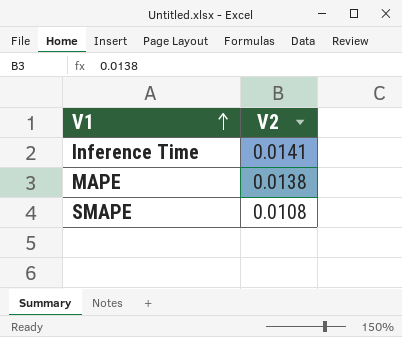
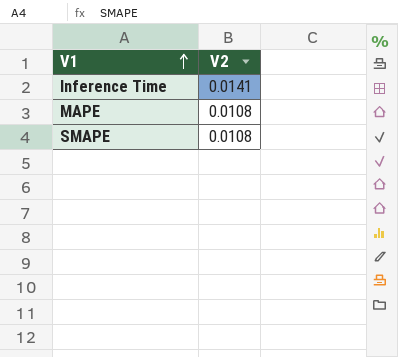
MAPE | V2: 0.0138 -> 0.0108

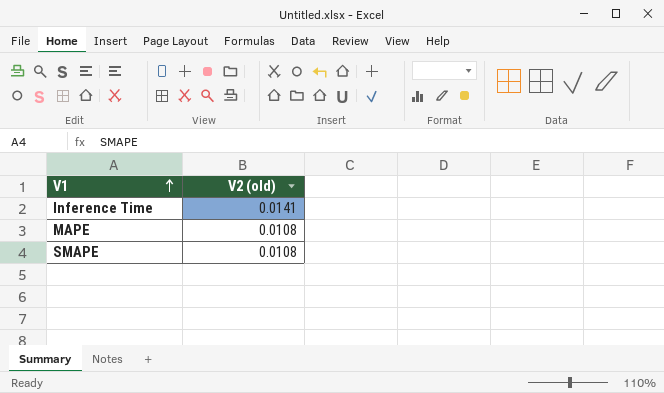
column name: V2 -> V2 (old)

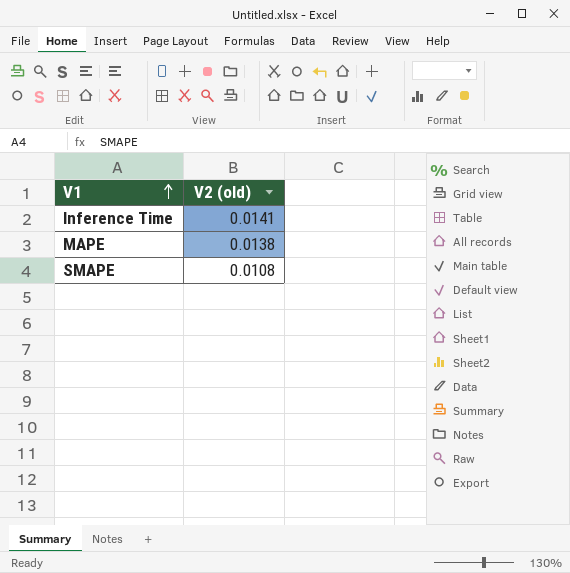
MAPE | V2 (old): 0.0108 -> 0.0138

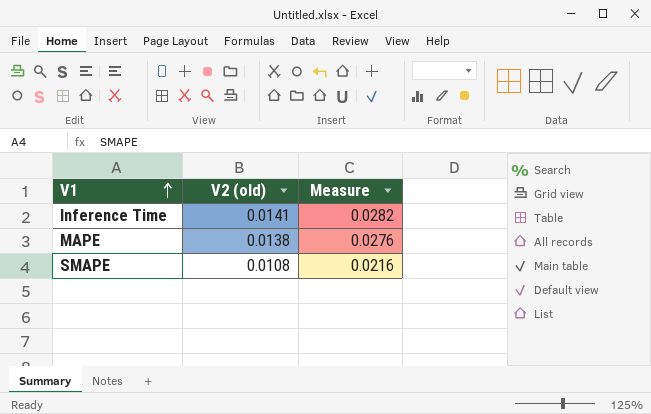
column Measure | formula: none -> [V2 (old)] * 2

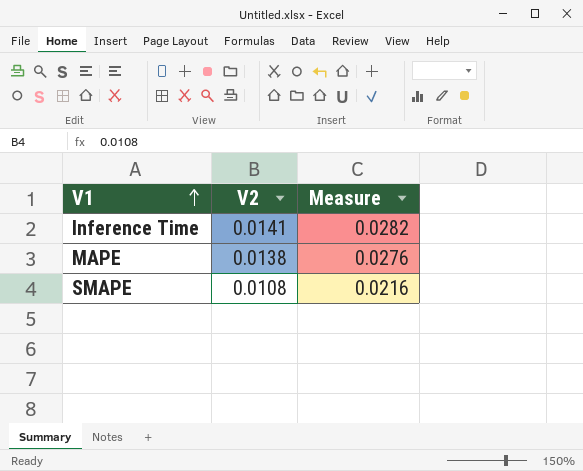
column name: V2 (old) -> V2

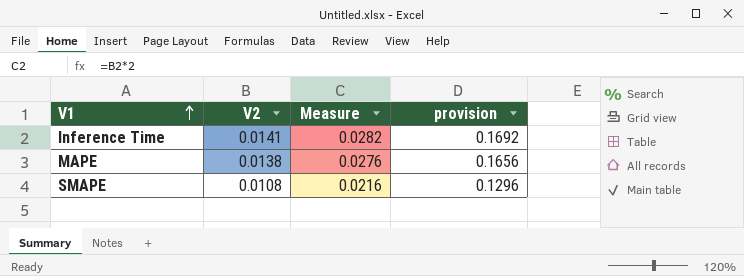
column provision | formula: none -> [V2] * 12

